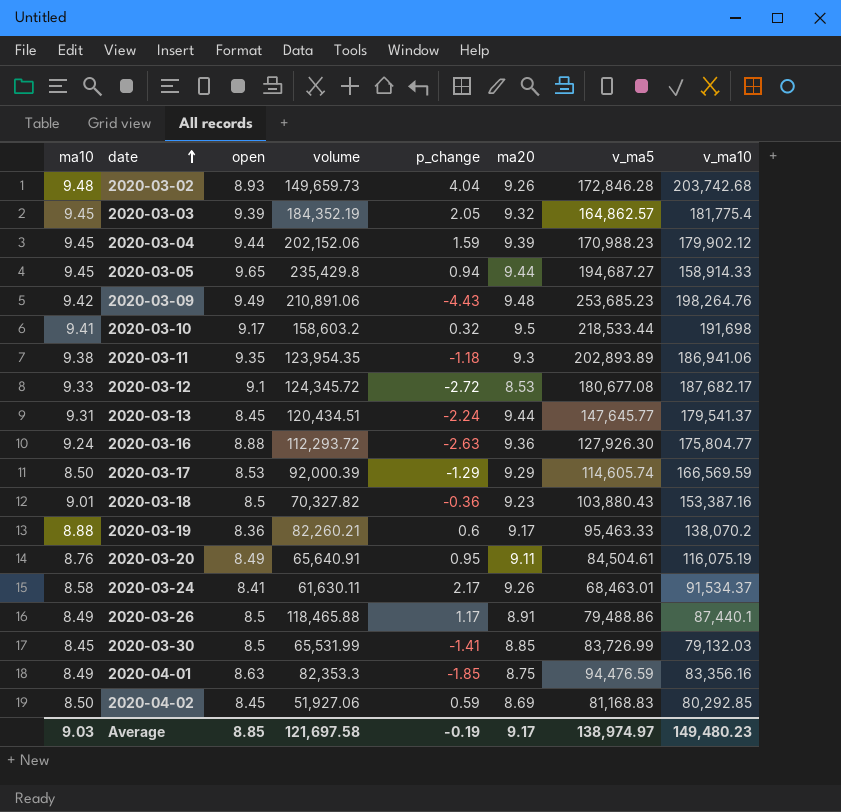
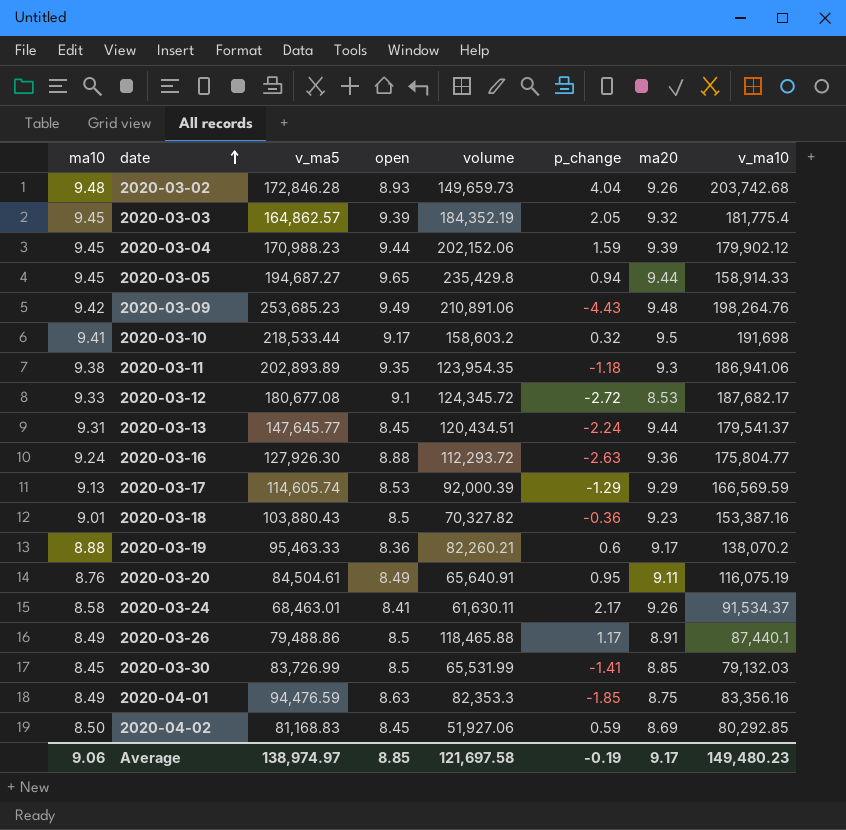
column v_ma5 | position: 7 -> 3
2020-03-17 | ma10: 8.50 -> 9.13
Average | ma10: 9.03 -> 9.06

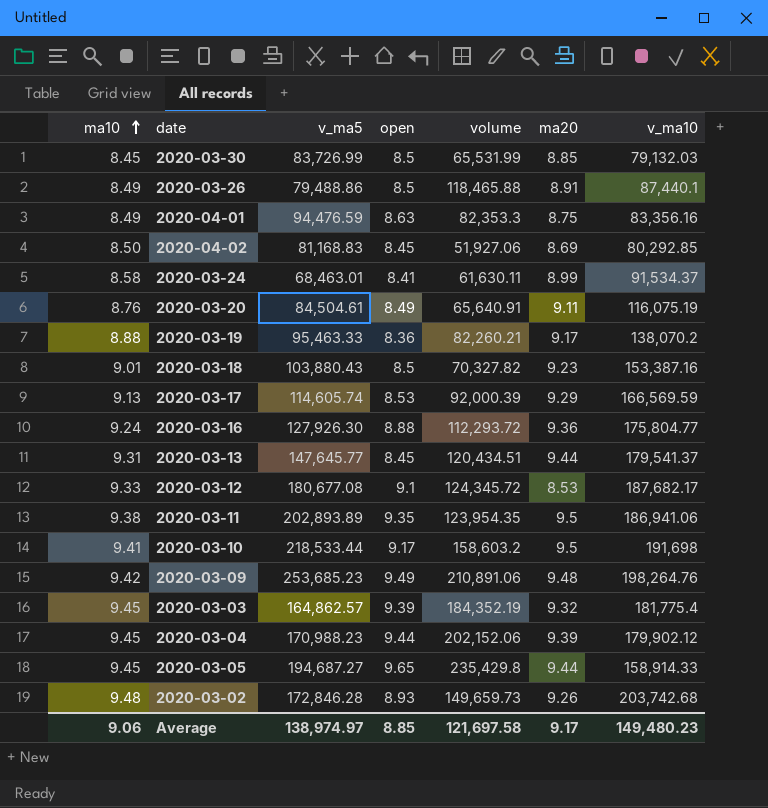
row order: date ascending -> ma10 ascending
column p_change | position: 6 -> none
2020-03-24 | ma20: 9.26 -> 8.99
2020-03-11 | ma20: 9.3 -> 9.5

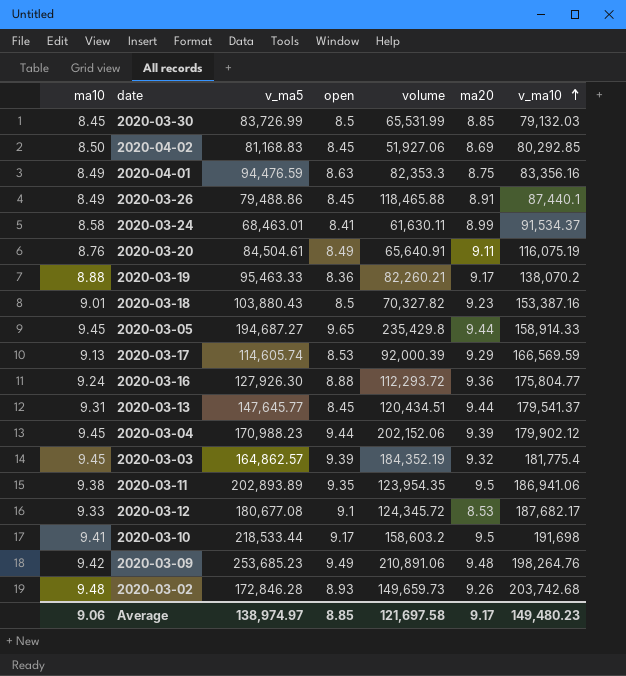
row order: ma10 ascending -> v_ma10 ascending
2020-03-26 | open: 8.5 -> 8.45

